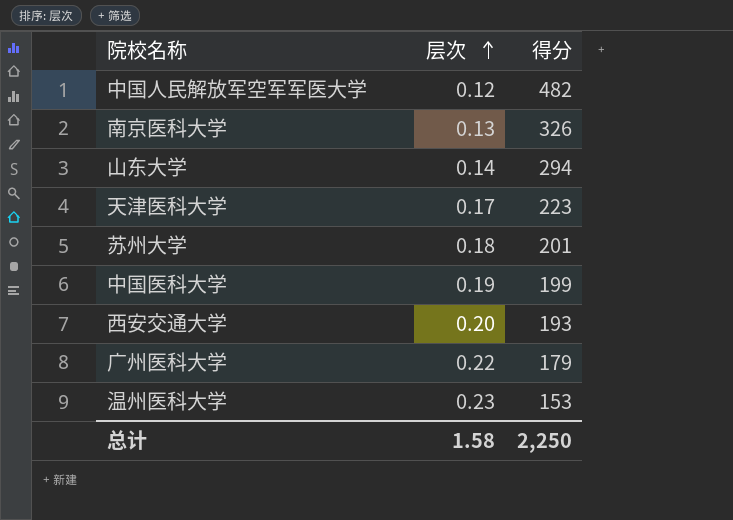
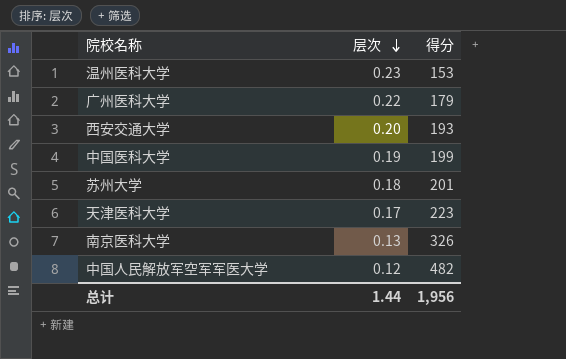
row order: 层次 ascending -> 层次 descending
row 山东大学: 0.14 | 294 -> none
总计 | 层次: 1.58 -> 1.44
总计 | 得分: 2,250 -> 1,956

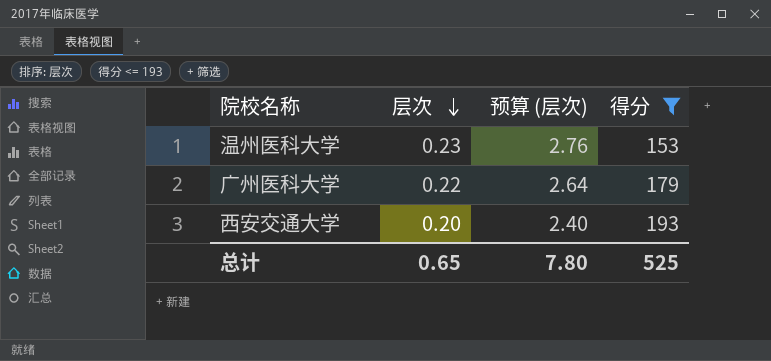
filter: none -> 得分 <= 193
column 预算 (层次) | formula: none -> [层次] * 12
总计 | 层次: 1.44 -> 0.65
总计 | 得分: 1,956 -> 525

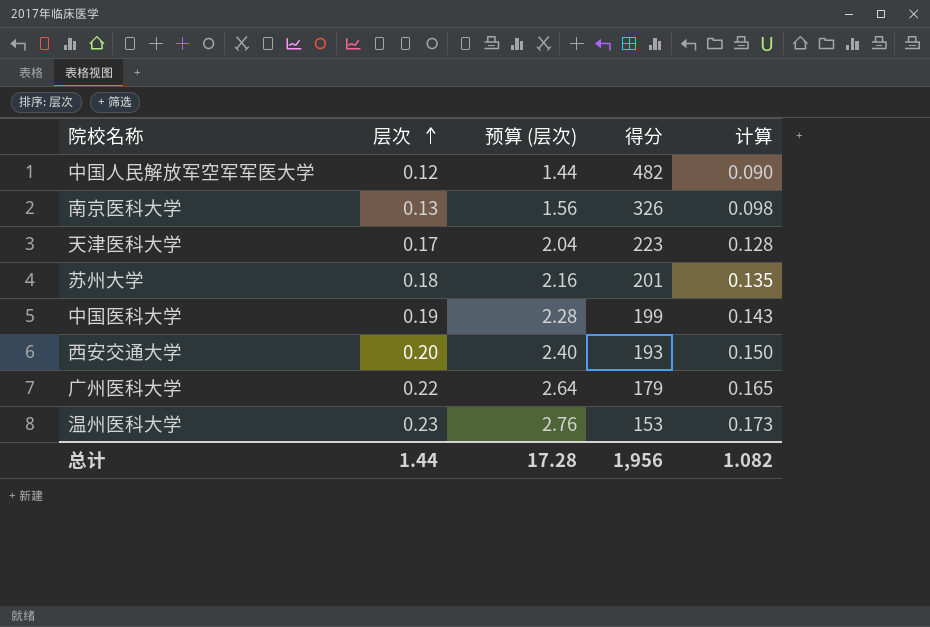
filter: 得分 <= 193 -> none
row order: 层次 descending -> 层次 ascending
column 计算 | formula: none -> [层次] * 0.75
总计 | 层次: 0.65 -> 1.44
总计 | 预算 (层次): 7.80 -> 17.28
总计 | 得分: 525 -> 1,956

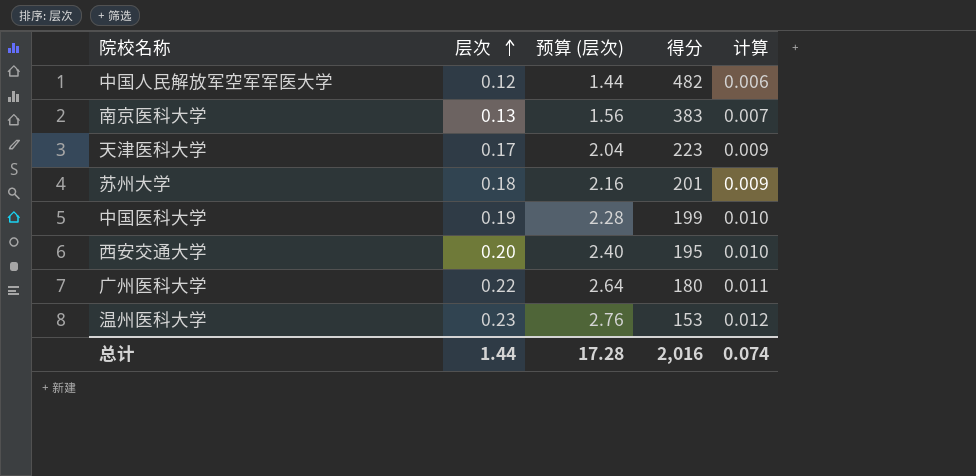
column 计算 | formula: [层次] * 0.75 -> [层次] * 0.05
南京医科大学 | 得分: 326 -> 383
西安交通大学 | 得分: 193 -> 195
广州医科大学 | 得分: 179 -> 180
总计 | 得分: 1,956 -> 2,016
总计 | 计算: 1.082 -> 0.074

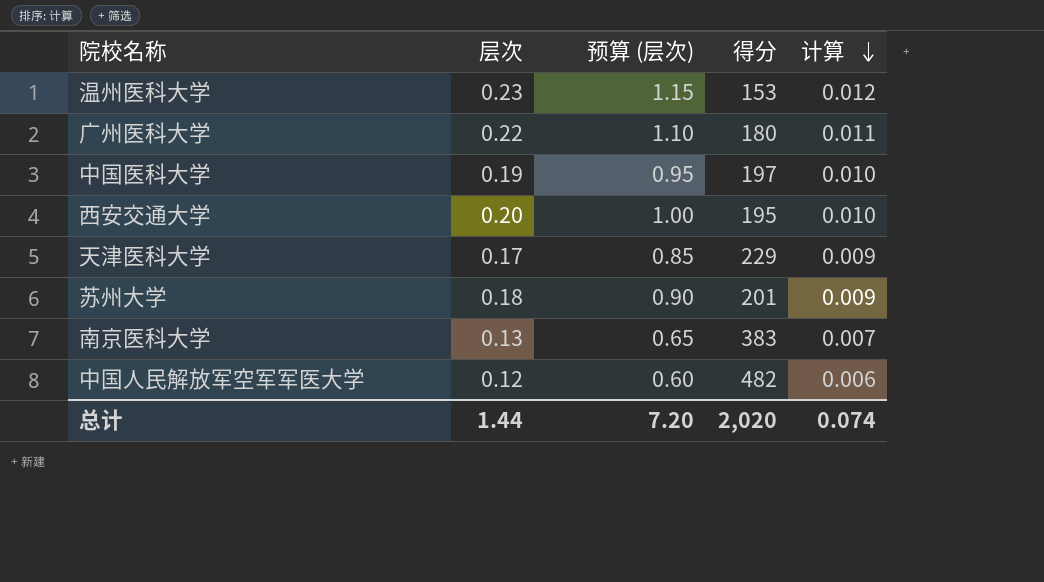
row order: 层次 ascending -> 计算 descending
column 预算 (层次) | formula: [层次] * 12 -> [层次] * 5
中国医科大学 | 得分: 199 -> 197
天津医科大学 | 得分: 223 -> 229
总计 | 预算 (层次): 17.28 -> 7.20
总计 | 得分: 2,016 -> 2,020

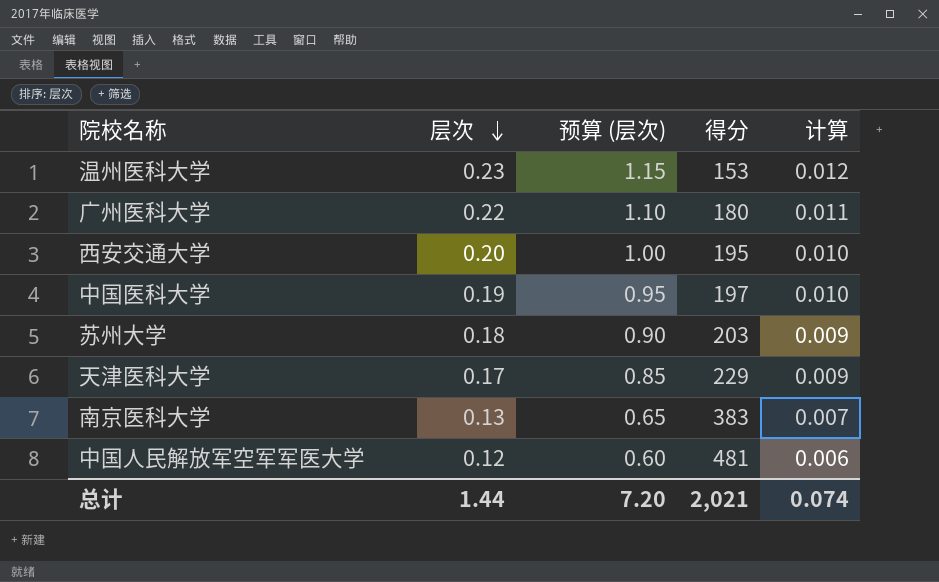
row order: 计算 descending -> 层次 descending
苏州大学 | 得分: 201 -> 203
中国人民解放军空军军医大学 | 得分: 482 -> 481
总计 | 得分: 2,020 -> 2,021

